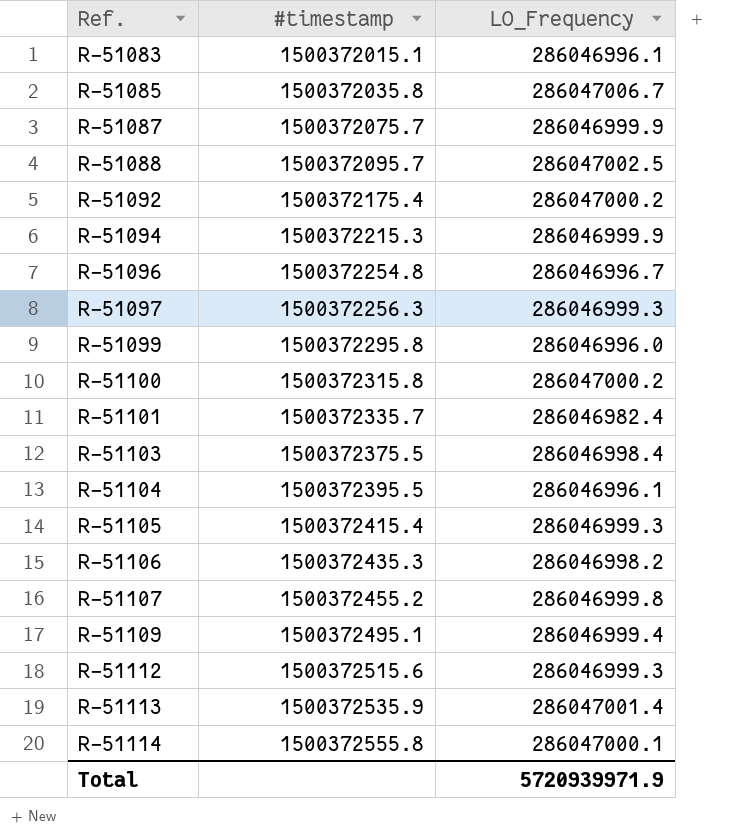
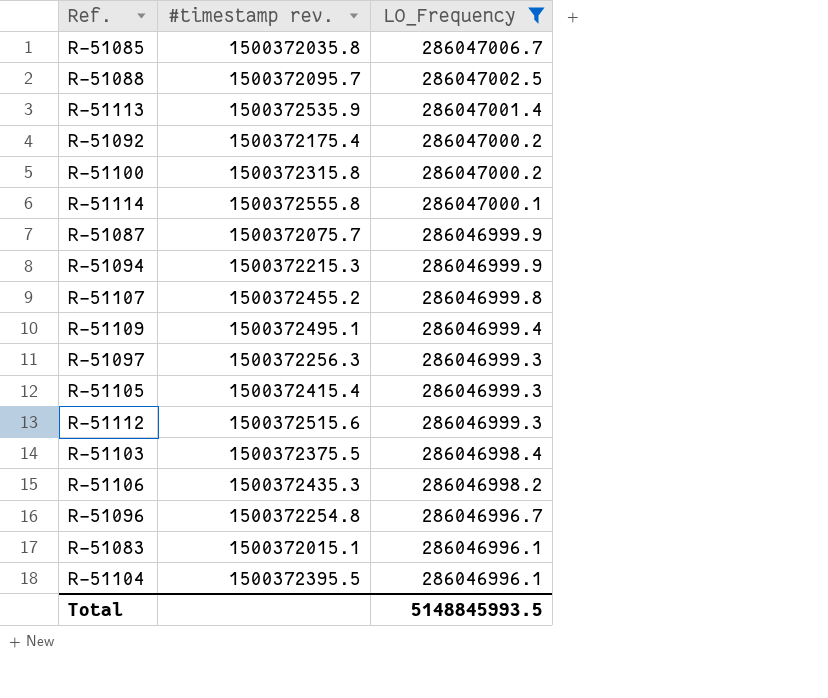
filter: none -> LO_Frequency >= 286046996.1
row order: Ref. ascending -> LO_Frequency descending
column name: #timestamp -> #timestamp rev.
Total | LO_Frequency: 5720939971.9 -> 5148845993.5

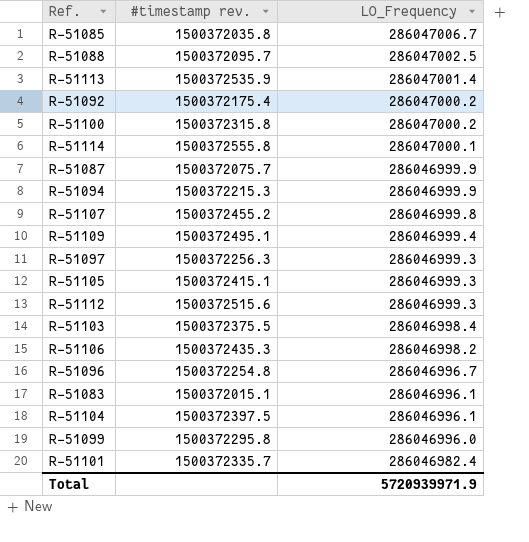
filter: LO_Frequency >= 286046996.1 -> none
R-51105 | #timestamp rev.: 1500372415.4 -> 1500372415.1
R-51104 | #timestamp rev.: 1500372395.5 -> 1500372397.5
Total | LO_Frequency: 5148845993.5 -> 5720939971.9

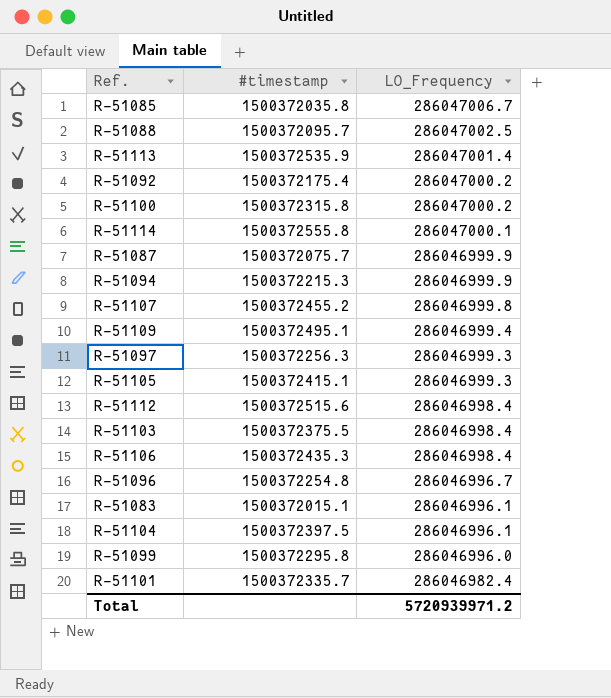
column name: #timestamp rev. -> #timestamp
R-51112 | LO_Frequency: 286046999.3 -> 286046998.4
R-51106 | LO_Frequency: 286046998.2 -> 286046998.4
Total | LO_Frequency: 5720939971.9 -> 5720939971.2

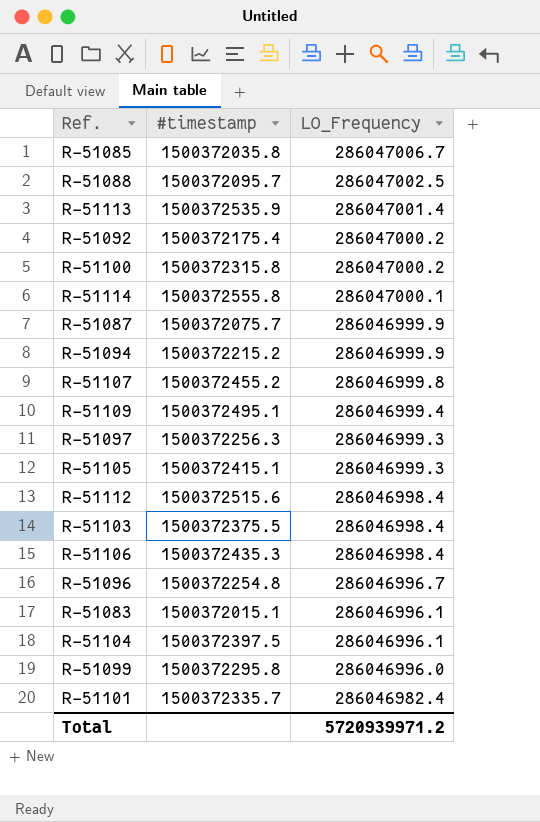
R-51094 | #timestamp: 1500372215.3 -> 1500372215.2

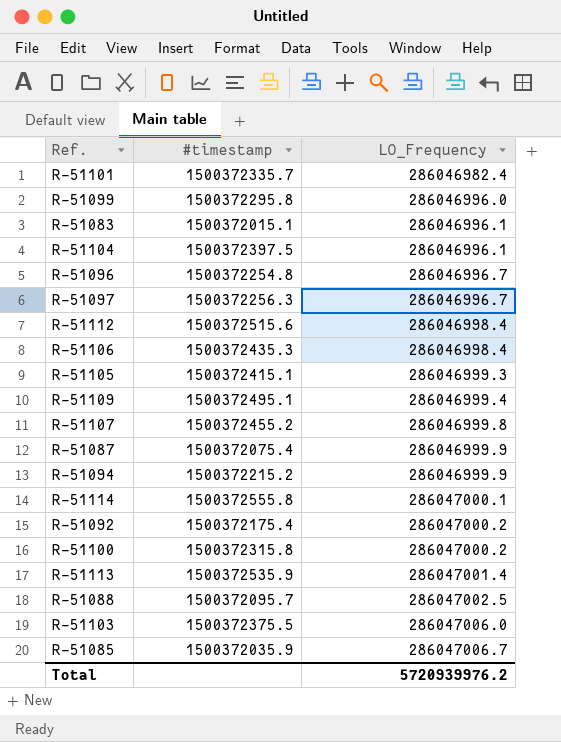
row order: LO_Frequency descending -> LO_Frequency ascending
R-51097 | LO_Frequency: 286046999.3 -> 286046996.7
R-51087 | #timestamp: 1500372075.7 -> 1500372075.4
R-51103 | LO_Frequency: 286046998.4 -> 286047006.0
R-51085 | #timestamp: 1500372035.8 -> 1500372035.9
Total | LO_Frequency: 5720939971.2 -> 5720939976.2

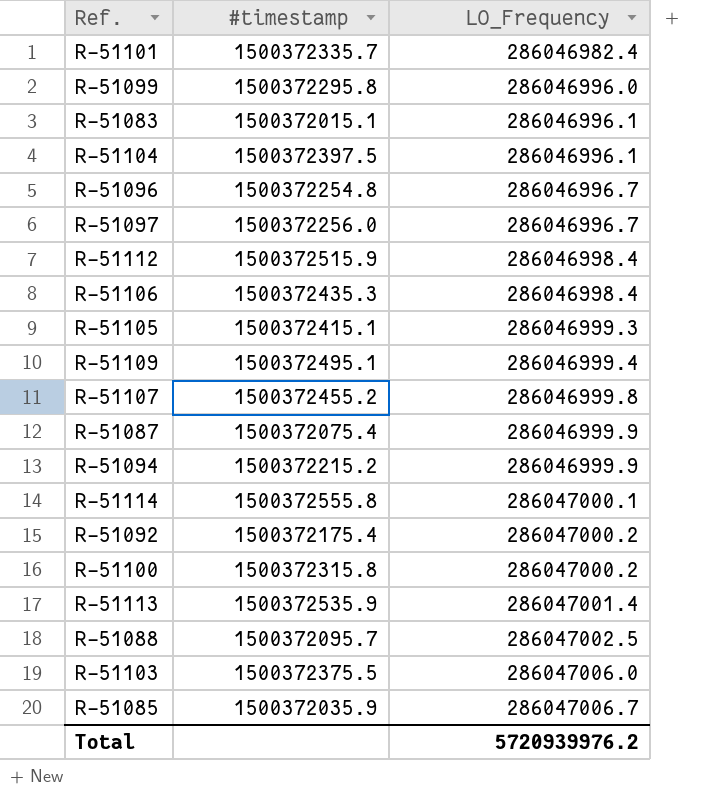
R-51097 | #timestamp: 1500372256.3 -> 1500372256.0
R-51112 | #timestamp: 1500372515.6 -> 1500372515.9

